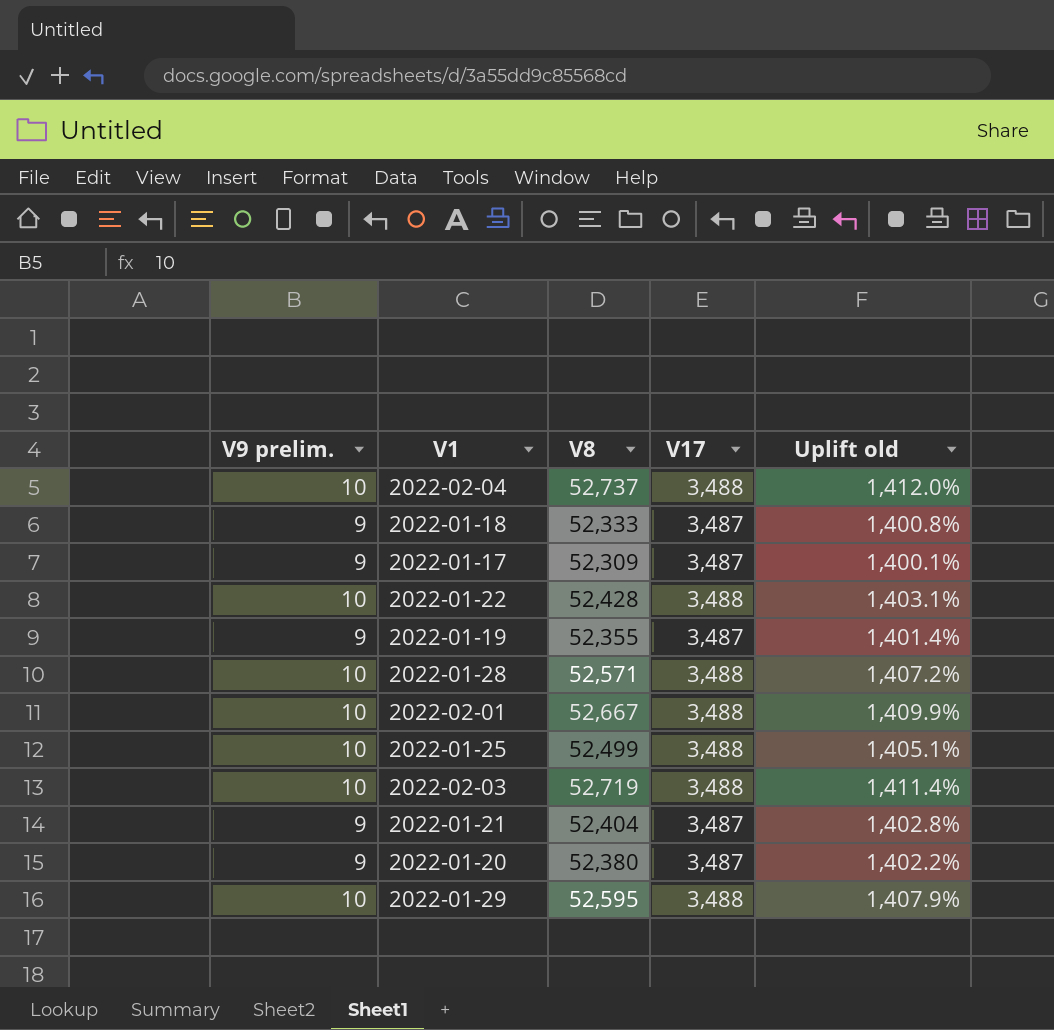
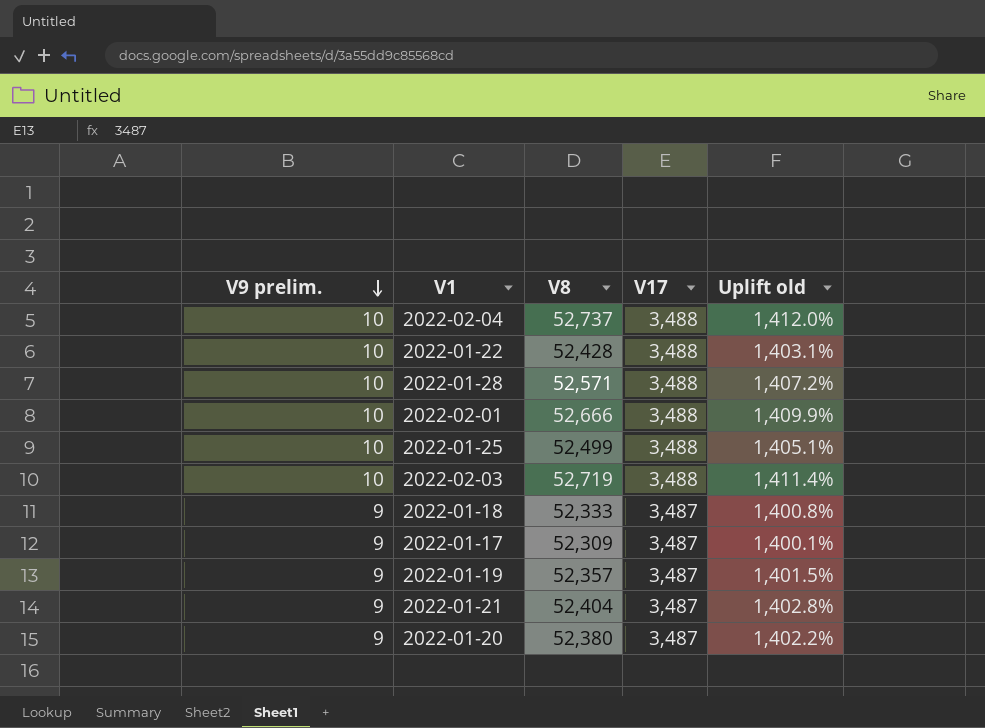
row order: none -> V9 prelim. descending
row 2022-01-29: 10 | 52,595 | 3,488 | 1,407.9% -> none
2022-02-01 | V8: 52,667 -> 52,666
2022-01-19 | V8: 52,355 -> 52,357
2022-01-19 | Uplift old: 1,401.4% -> 1,401.5%

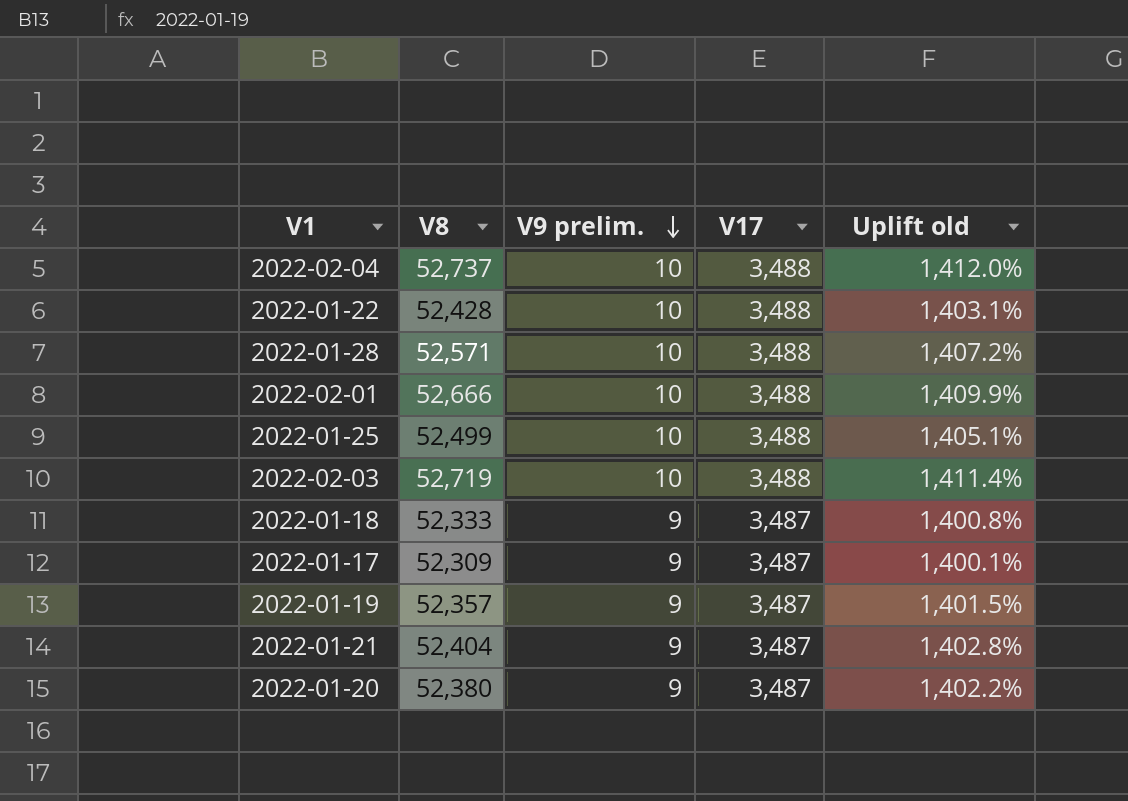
column V9 prelim. | position: 1 -> 3

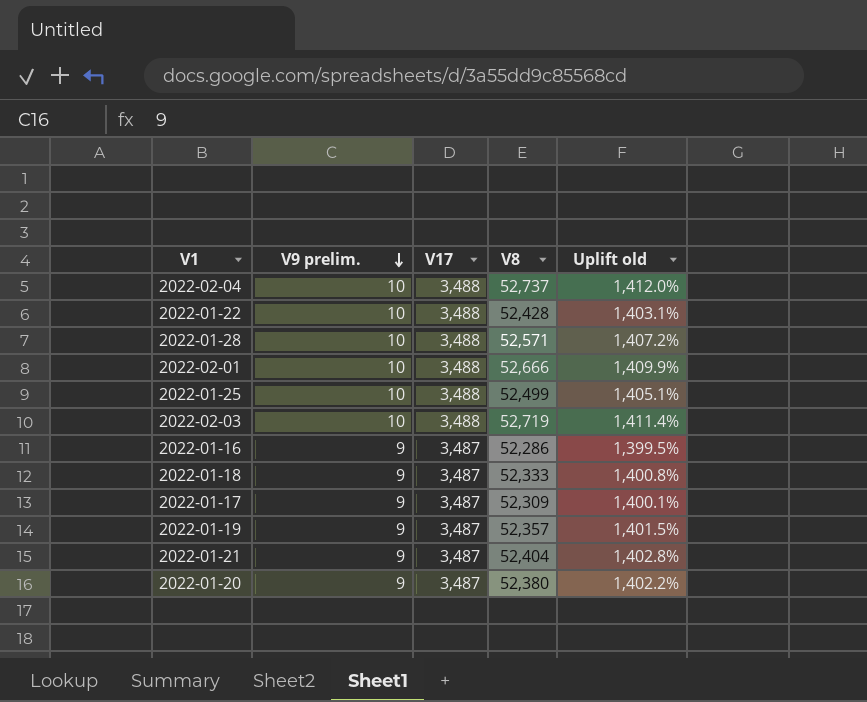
column V8 | position: 2 -> 4
row 2022-01-16: none -> 9 | 3,487 | 52,286 | 1,399.5%

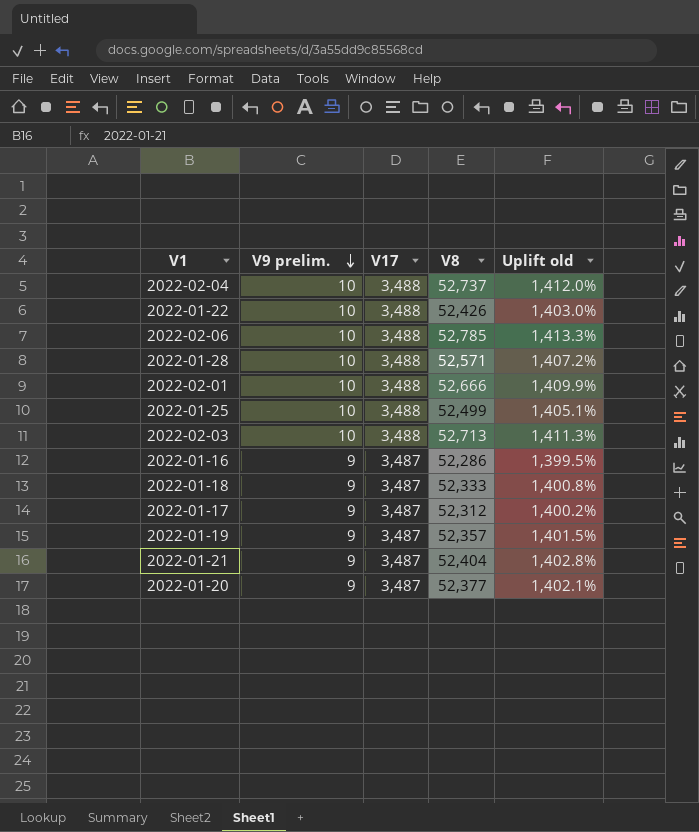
2022-01-22 | V8: 52,428 -> 52,426
2022-01-22 | Uplift old: 1,403.1% -> 1,403.0%
row 2022-02-06: none -> 10 | 3,488 | 52,785 | 1,413.3%
2022-02-03 | V8: 52,719 -> 52,713
2022-02-03 | Uplift old: 1,411.4% -> 1,411.3%
2022-01-17 | V8: 52,309 -> 52,312
2022-01-17 | Uplift old: 1,400.1% -> 1,400.2%
2022-01-20 | V8: 52,380 -> 52,377
2022-01-20 | Uplift old: 1,402.2% -> 1,402.1%

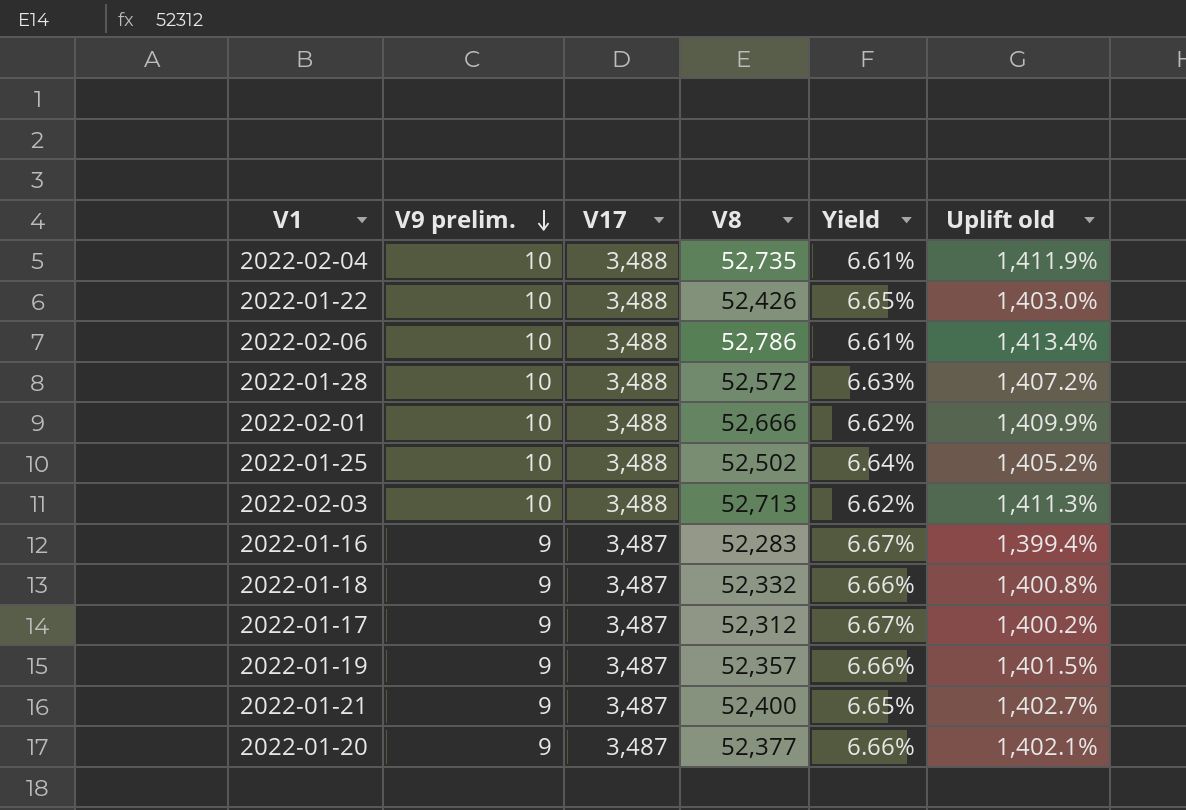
column Yield | formula: none -> [V17] / [V8]
2022-02-04 | V8: 52,737 -> 52,735
2022-02-04 | Uplift old: 1,412.0% -> 1,411.9%
2022-02-06 | V8: 52,785 -> 52,786
2022-02-06 | Uplift old: 1,413.3% -> 1,413.4%
2022-01-28 | V8: 52,571 -> 52,572
2022-01-25 | V8: 52,499 -> 52,502
2022-01-25 | Uplift old: 1,405.1% -> 1,405.2%
2022-01-16 | V8: 52,286 -> 52,283
2022-01-16 | Uplift old: 1,399.5% -> 1,399.4%
2022-01-18 | V8: 52,333 -> 52,332
2022-01-21 | V8: 52,404 -> 52,400
2022-01-21 | Uplift old: 1,402.8% -> 1,402.7%

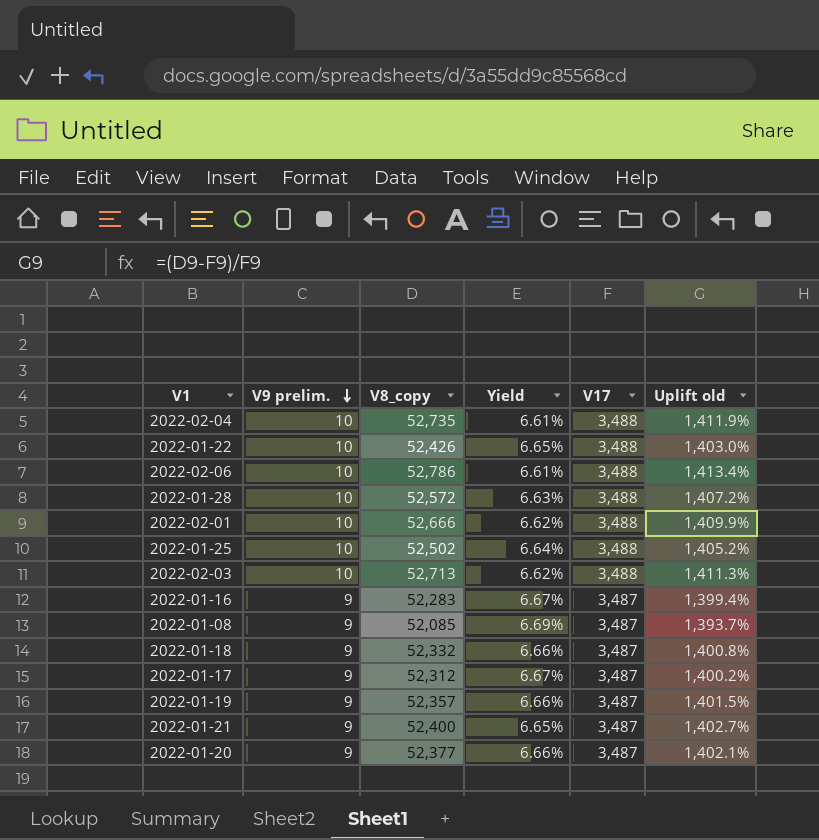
column name: V8 -> V8_copy
column V17 | position: 3 -> 5
row 2022-01-08: none -> 9 | 52,085 | 6.69% | 3,487 | 1,393.7%

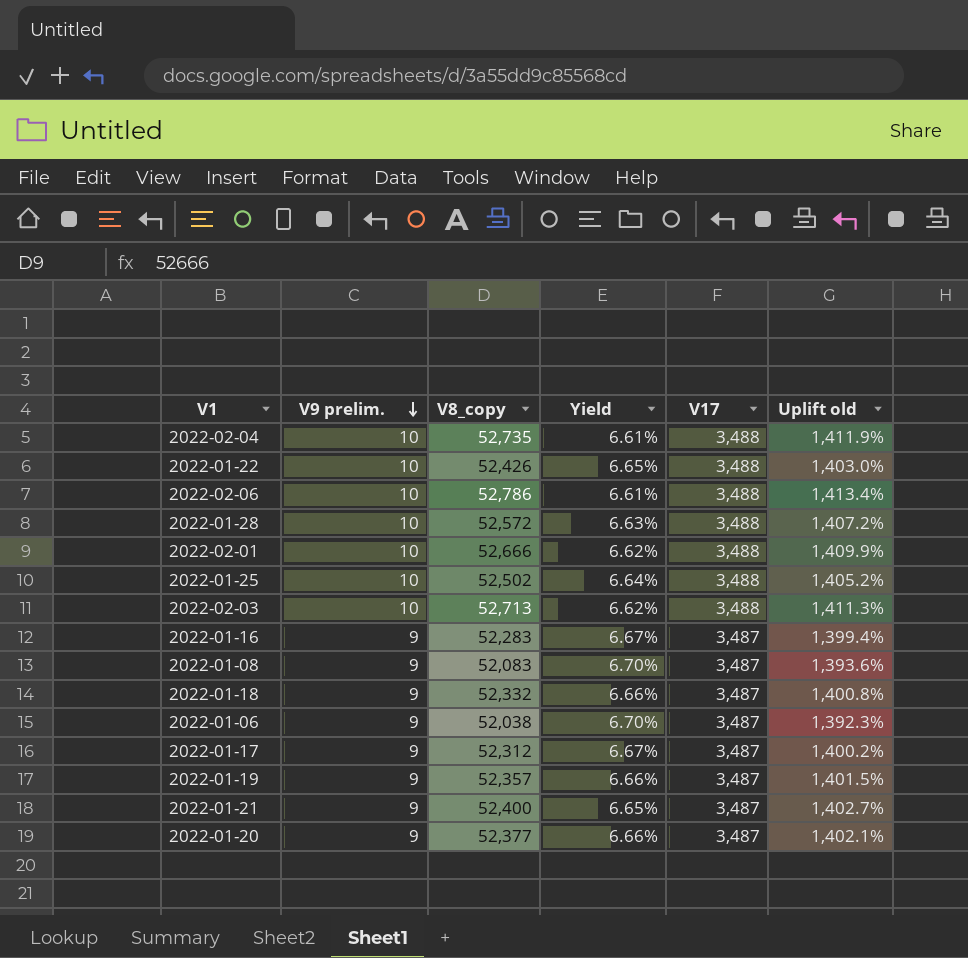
2022-01-08 | V8_copy: 52,085 -> 52,083
2022-01-08 | Yield: 6.69% -> 6.70%
2022-01-08 | Uplift old: 1,393.7% -> 1,393.6%
row 2022-01-06: none -> 9 | 52,038 | 6.70% | 3,487 | 1,392.3%

